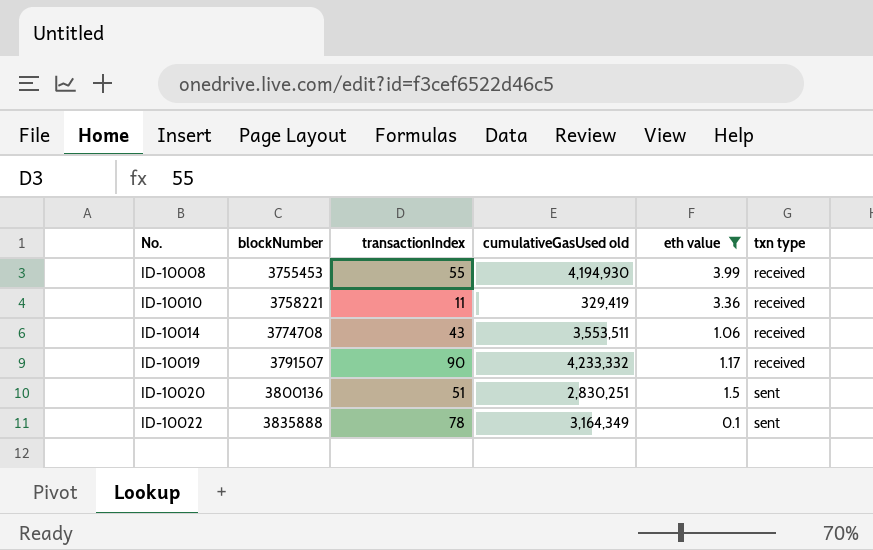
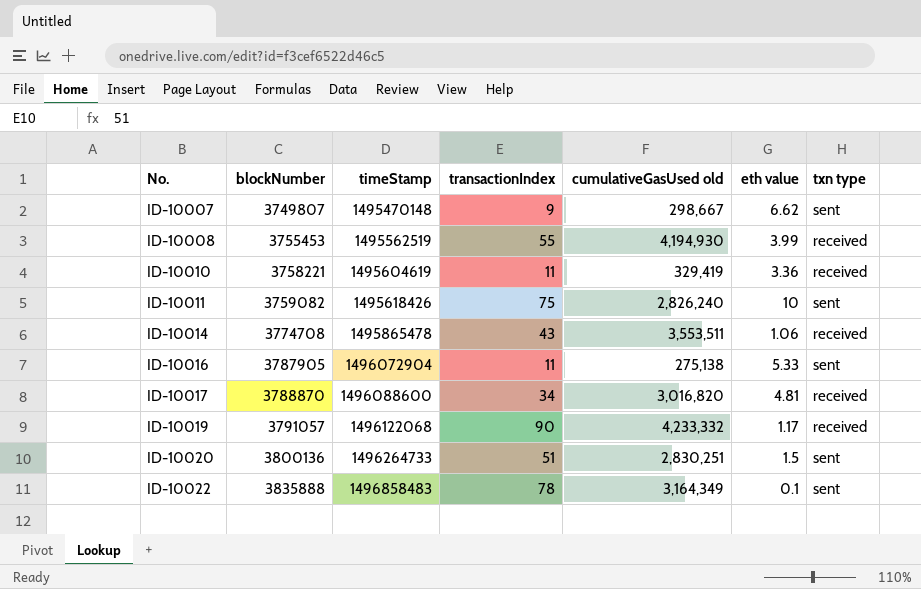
filter: eth value <= 3.99 -> none
column timeStamp | position: none -> 3
ID-10019 | blockNumber: 3791507 -> 3791057

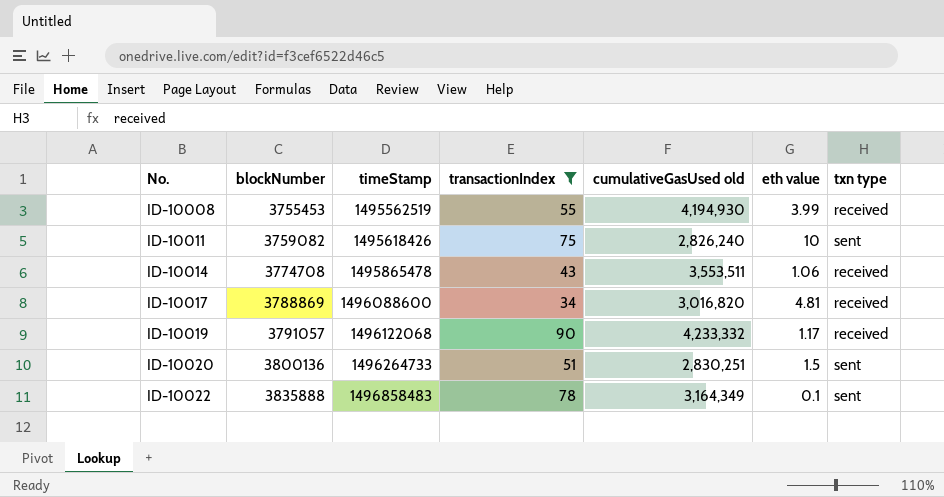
filter: none -> transactionIndex >= 34
ID-10017 | blockNumber: 3788870 -> 3788869

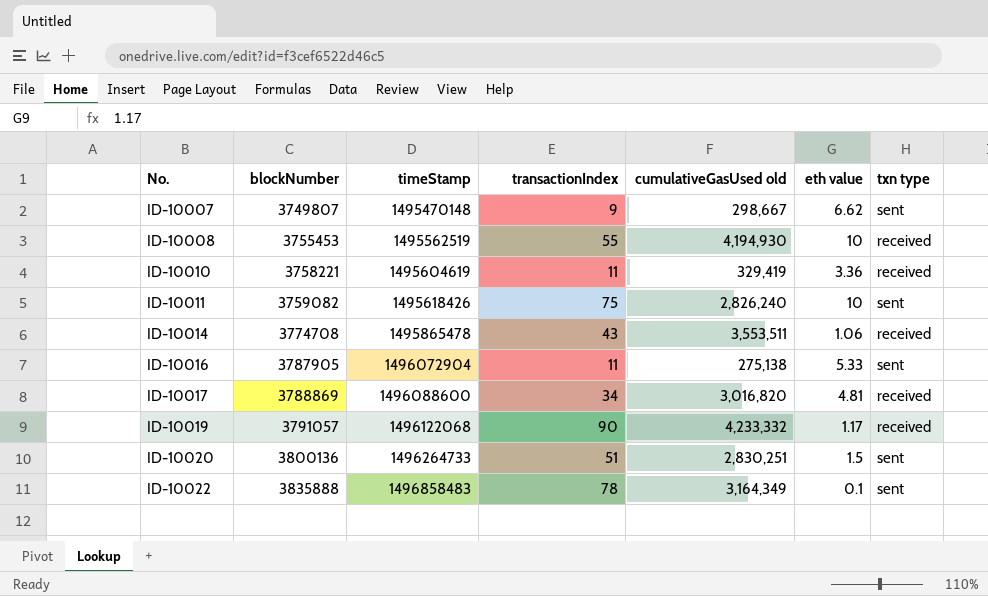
filter: transactionIndex >= 34 -> none
ID-10008 | eth value: 3.99 -> 10

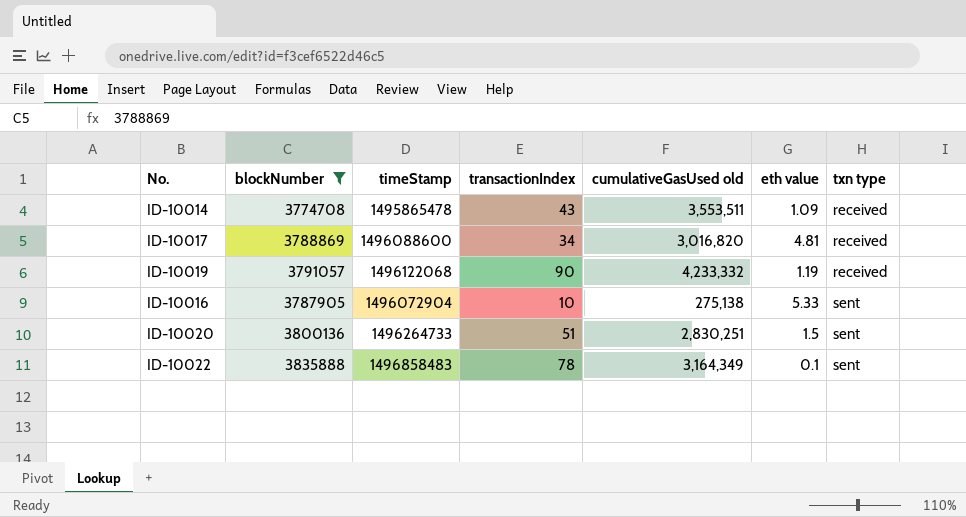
filter: none -> blockNumber >= 3774708
row order: No. ascending -> txn type ascending
ID-10014 | eth value: 1.06 -> 1.09
ID-10019 | eth value: 1.17 -> 1.19
ID-10016 | transactionIndex: 11 -> 10

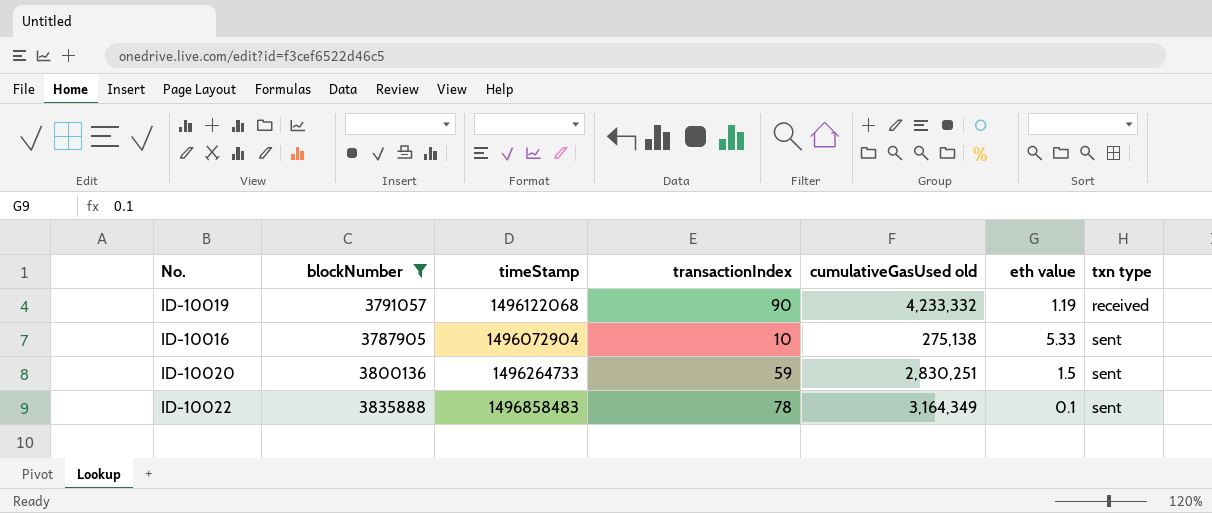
row ID-10014: 3774708 | 1495865478 | 43 | 3,553,511 | 1.09 | received -> none
row ID-10017: 3788869 | 1496088600 | 34 | 3,016,820 | 4.81 | received -> none
ID-10020 | transactionIndex: 51 -> 59

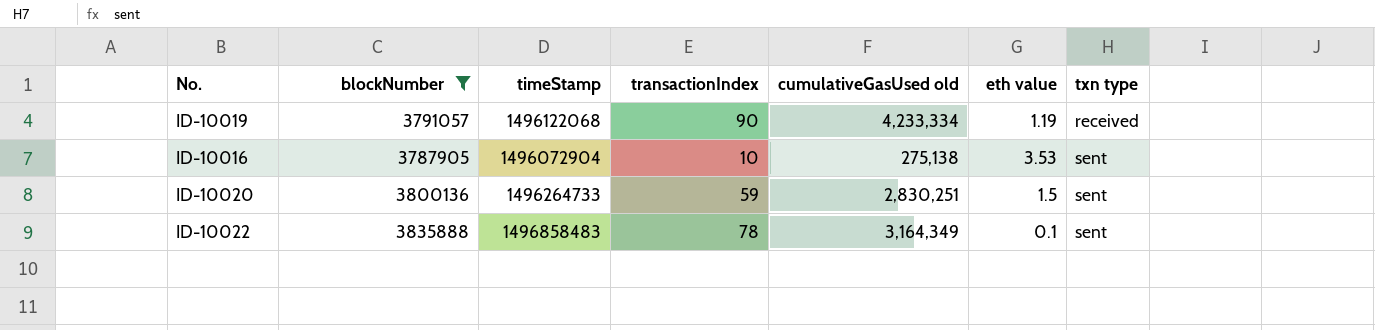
ID-10019 | cumulativeGasUsed old: 4,233,332 -> 4,233,334
ID-10016 | eth value: 5.33 -> 3.53

